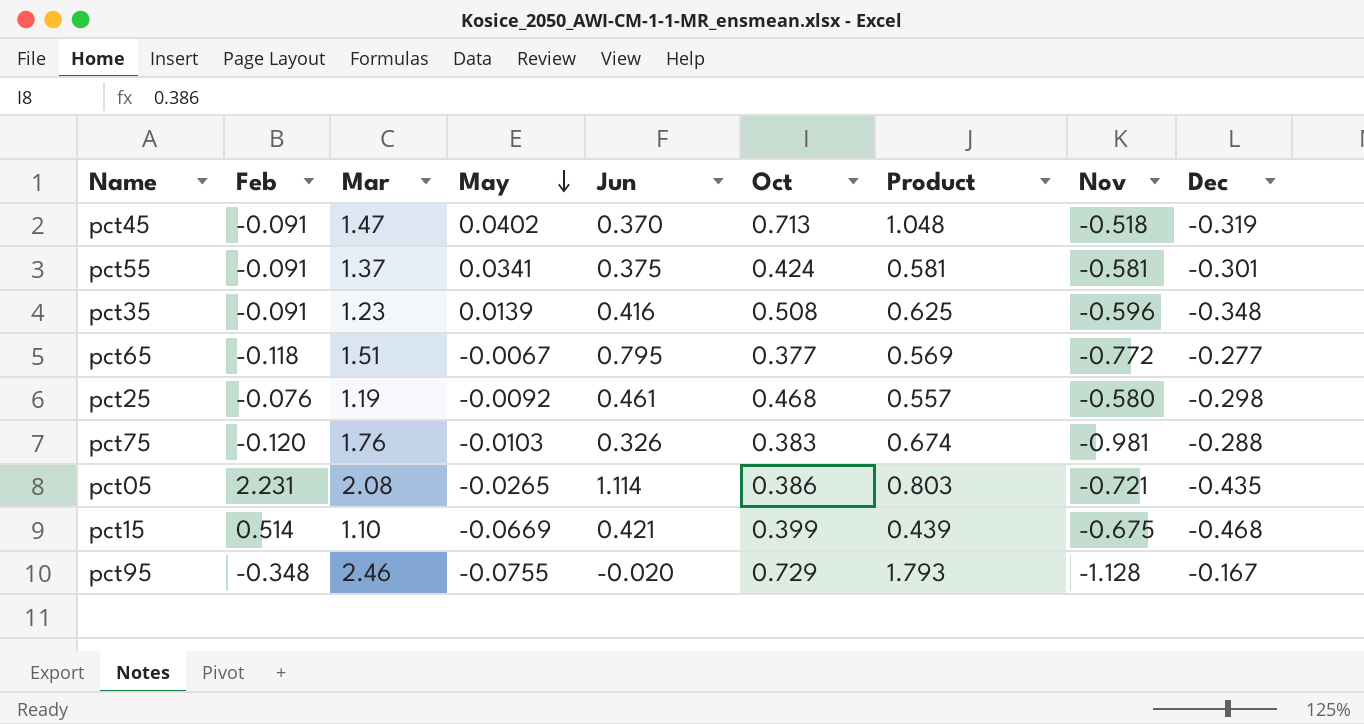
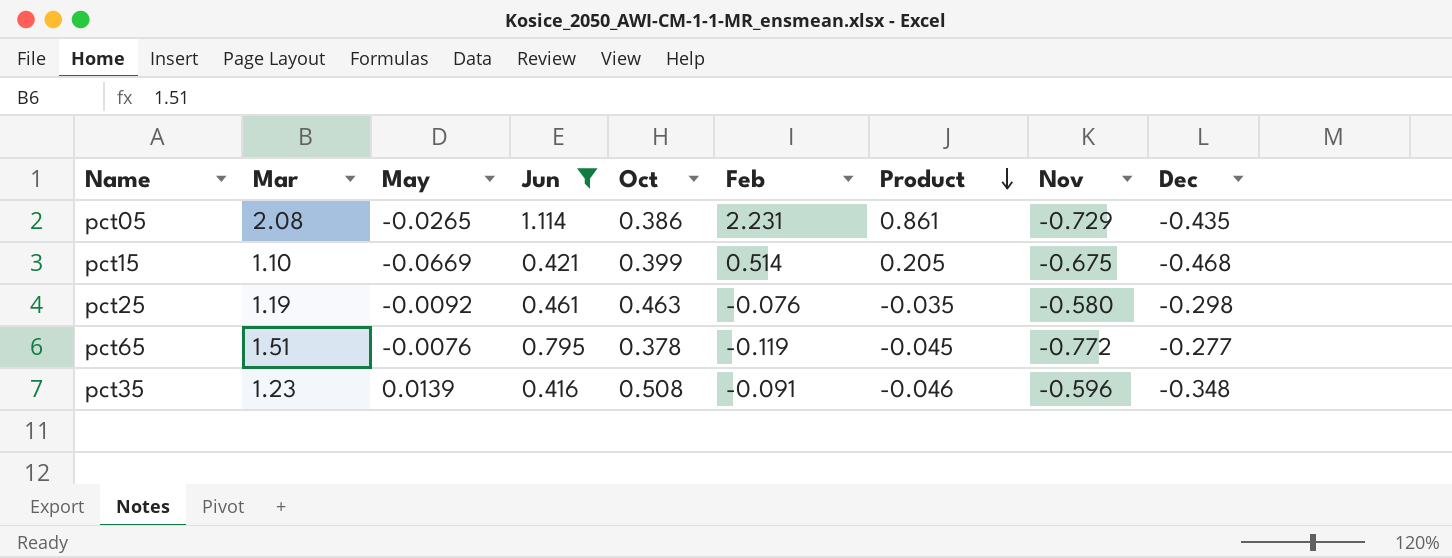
filter: none -> Jun >= 0.416
row order: May descending -> Product descending
column Feb | position: 2 -> 6
column Product | formula: [Mar] * [Oct] -> [Oct] * [Feb]
pct05 | Nov: -0.721 -> -0.729
pct25 | Oct: 0.468 -> 0.463
pct65 | May: -0.0067 -> -0.0076
pct65 | Oct: 0.377 -> 0.378
pct65 | Feb: -0.118 -> -0.119

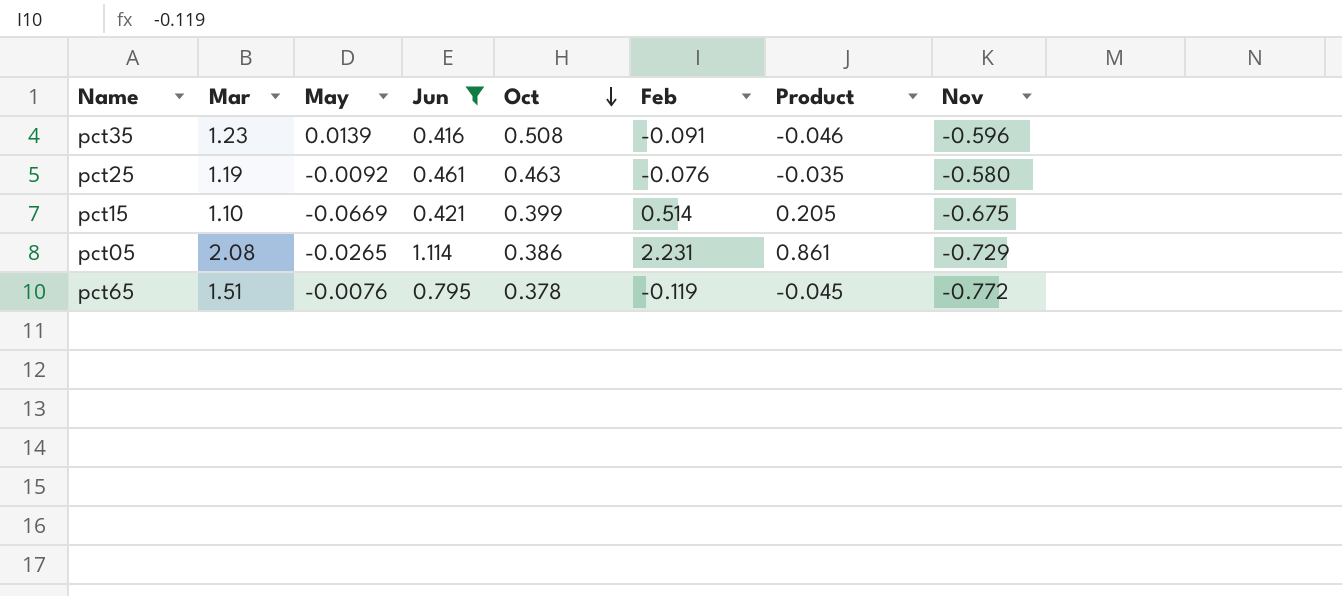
row order: Product descending -> Oct descending
column Dec | position: 9 -> none

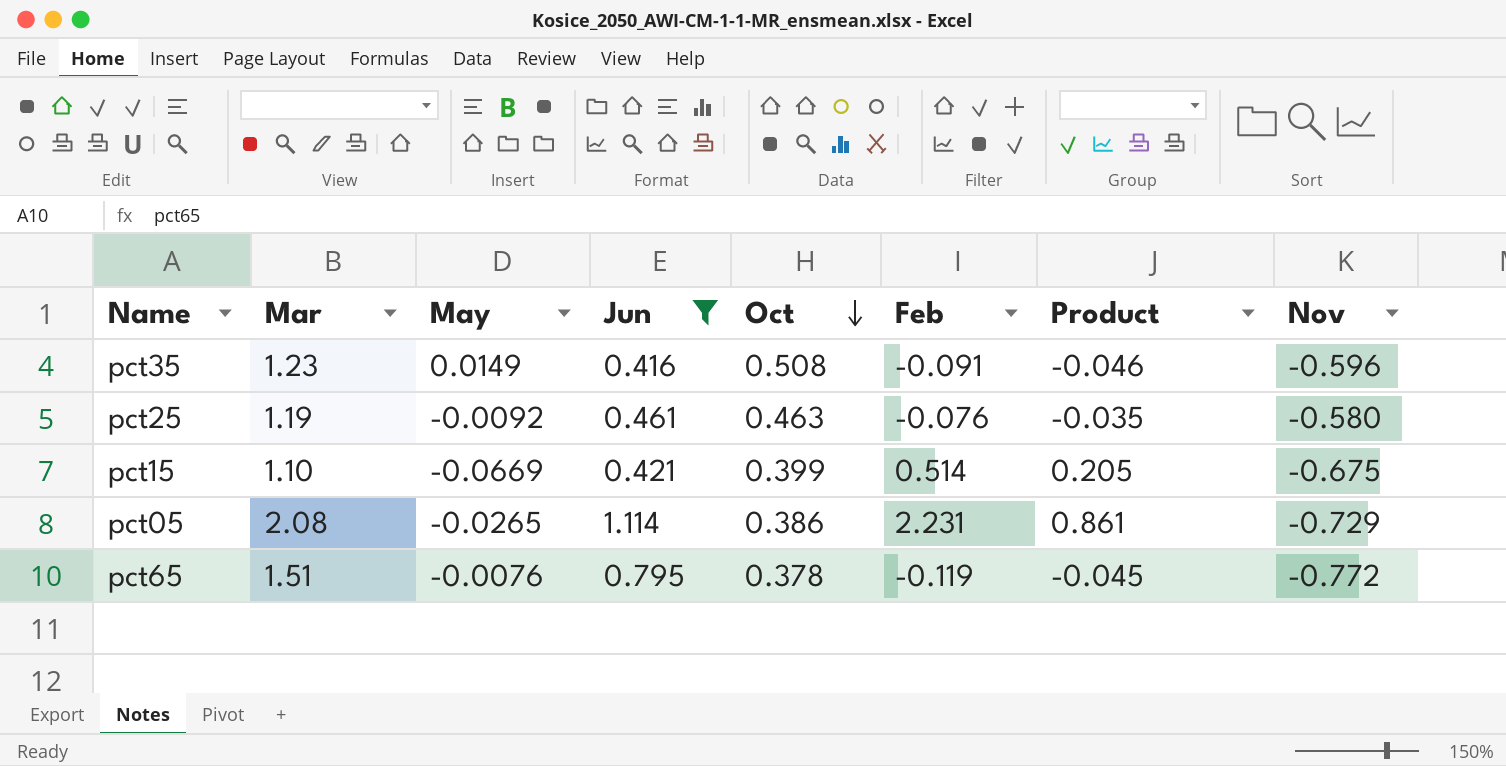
pct35 | May: 0.0139 -> 0.0149

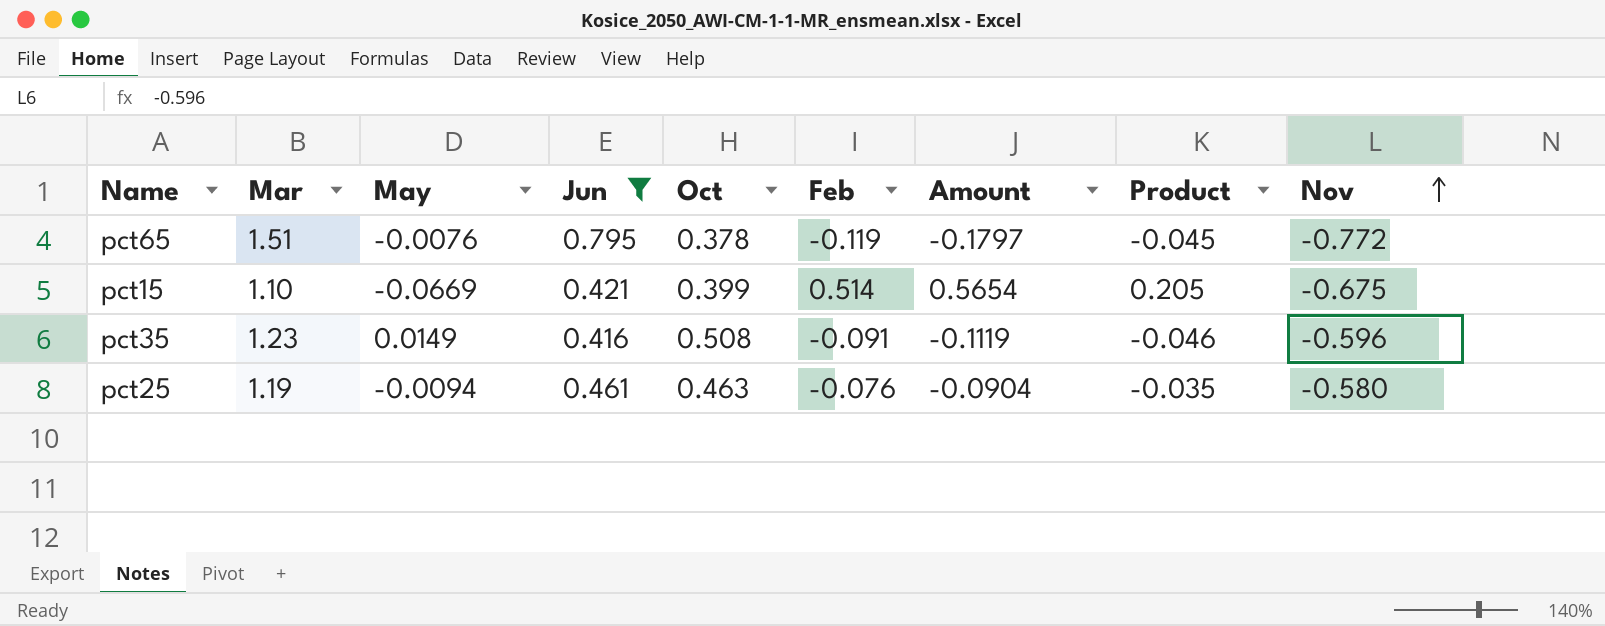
row order: Oct descending -> Nov ascending
column Amount | formula: none -> [Mar] * [Feb]
row pct05: 2.08 | -0.0265 | 1.114 | 0.386 | 2.231 | 0.861 | -0.729 -> none
pct25 | May: -0.0092 -> -0.0094

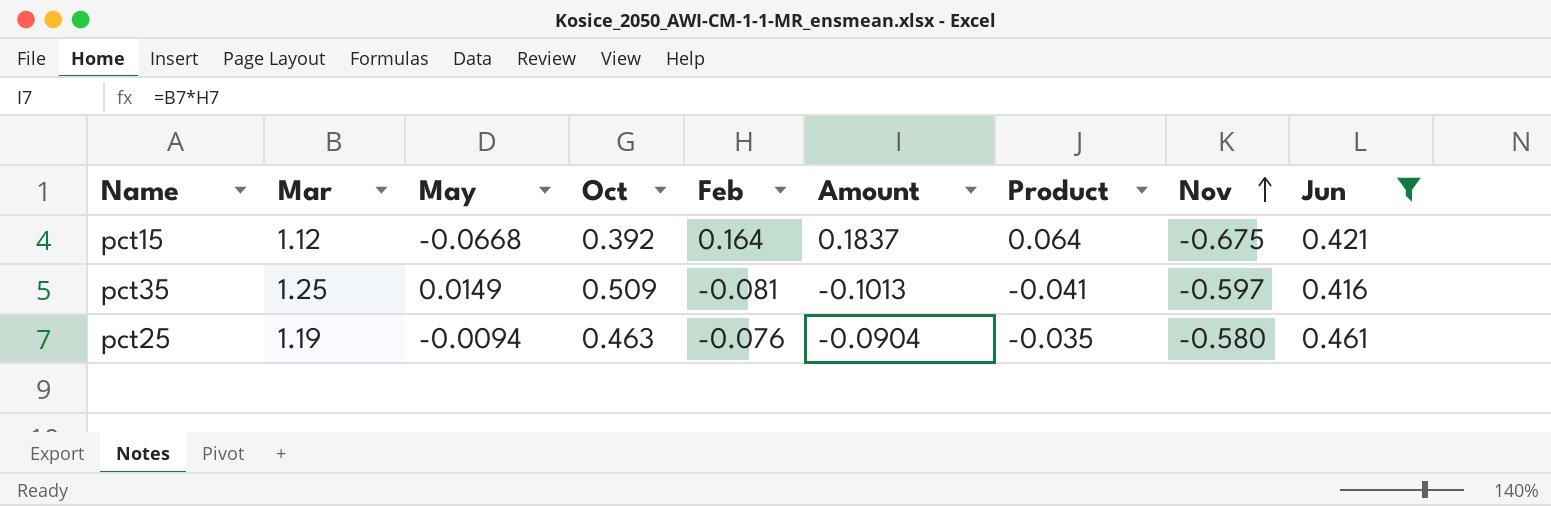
column Jun | position: 4 -> 9
row pct65: 1.51 | -0.0076 | 0.795 | 0.378 | -0.119 | -0.1797 | -0.045 | -0.772 -> none
pct15 | Mar: 1.10 -> 1.12
pct15 | May: -0.0669 -> -0.0668
pct15 | Oct: 0.399 -> 0.392
pct15 | Feb: 0.514 -> 0.164
pct15 | Amount: 0.5654 -> 0.1837
pct15 | Product: 0.205 -> 0.064
pct35 | Mar: 1.23 -> 1.25
pct35 | Oct: 0.508 -> 0.509
pct35 | Feb: -0.091 -> -0.081
pct35 | Amount: -0.1119 -> -0.1013
pct35 | Product: -0.046 -> -0.041
pct35 | Nov: -0.596 -> -0.597

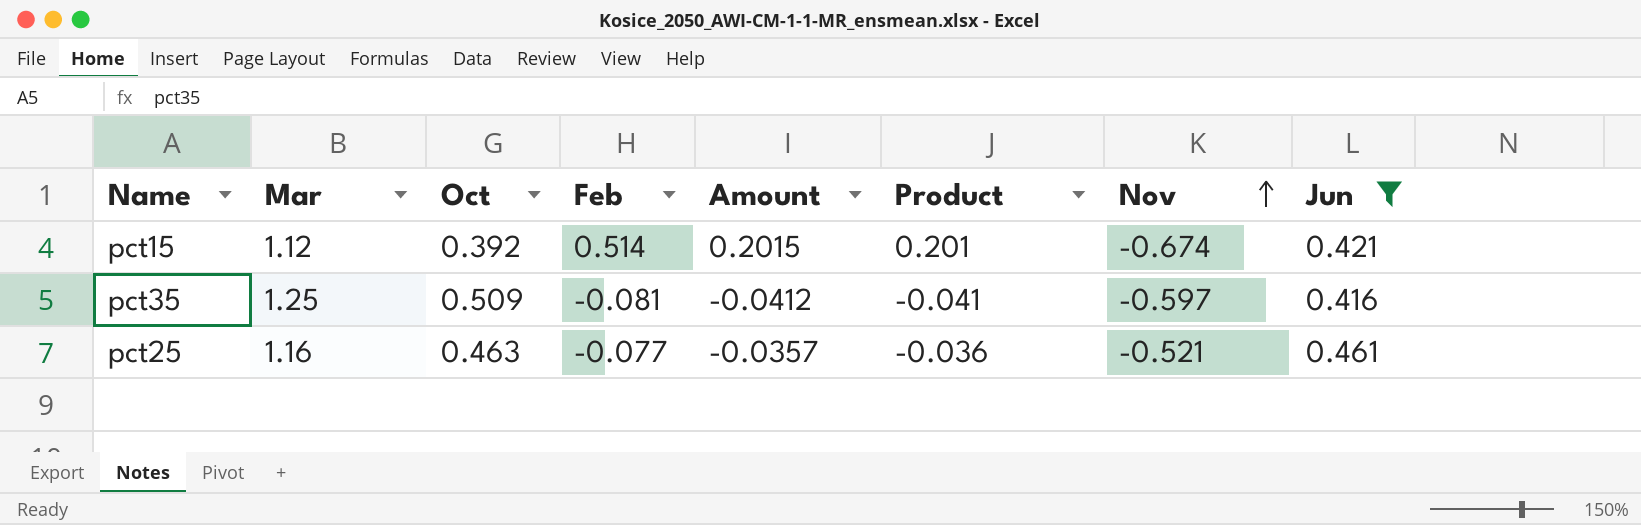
column May | position: 3 -> none
column Amount | formula: [Mar] * [Feb] -> [Oct] * [Feb]
pct15 | Feb: 0.164 -> 0.514
pct15 | Product: 0.064 -> 0.201
pct15 | Nov: -0.675 -> -0.674
pct25 | Mar: 1.19 -> 1.16
pct25 | Feb: -0.076 -> -0.077
pct25 | Product: -0.035 -> -0.036
pct25 | Nov: -0.580 -> -0.521

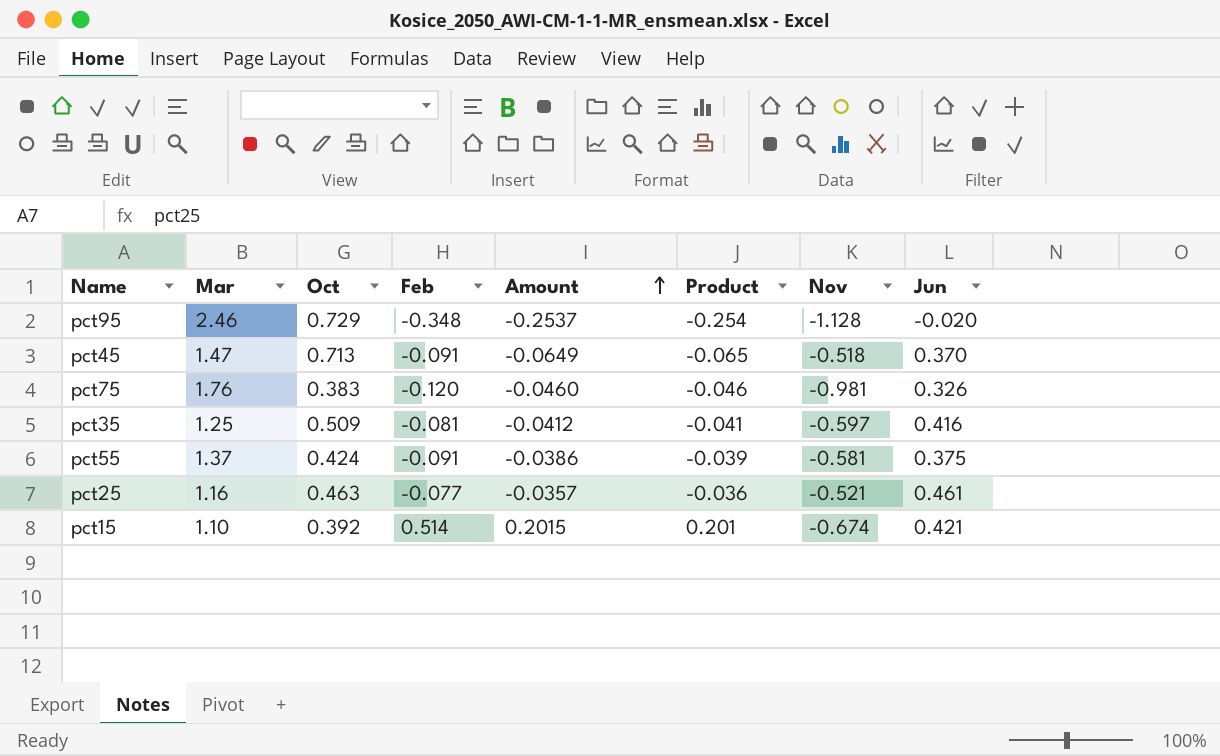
filter: Jun >= 0.416 -> none
row order: Nov ascending -> Amount ascending
pct15 | Mar: 1.12 -> 1.10

